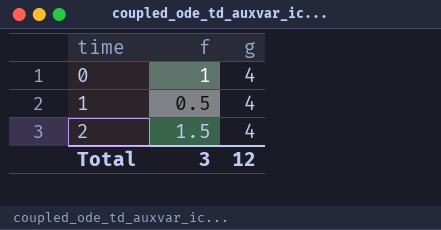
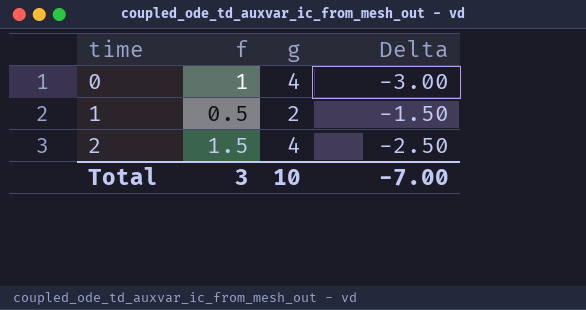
column Delta | formula: none -> [f] - [g]
1 | g: 4 -> 2
Total | g: 12 -> 10

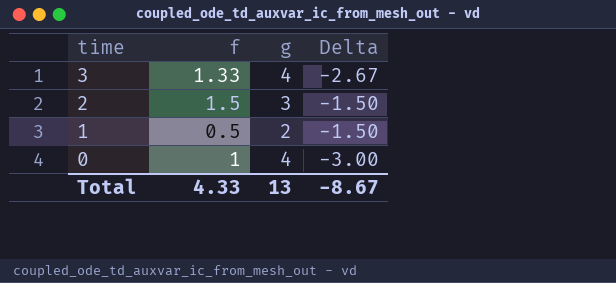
row order: time ascending -> time descending
row 3: none -> 1.33 | 4 | -2.67
2 | g: 4 -> 3
2 | Delta: -2.50 -> -1.50
Total | f: 3 -> 4.33
Total | g: 10 -> 13
Total | Delta: -7.00 -> -8.67

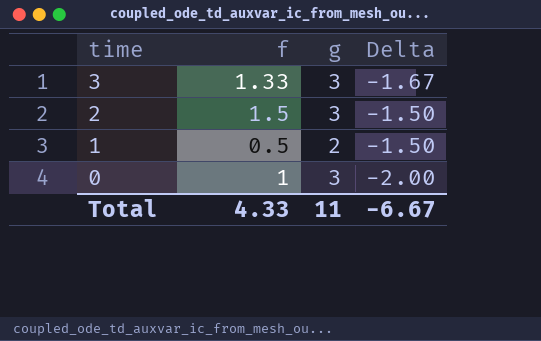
3 | g: 4 -> 3
3 | Delta: -2.67 -> -1.67
0 | g: 4 -> 3
0 | Delta: -3.00 -> -2.00
Total | g: 13 -> 11
Total | Delta: -8.67 -> -6.67

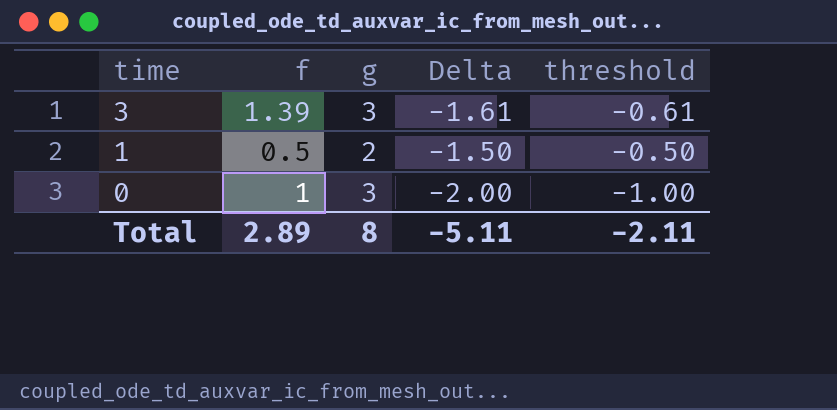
column threshold | formula: none -> [Delta] + 1
row 2: 1.5 | 3 | -1.50 -> none
3 | f: 1.33 -> 1.39
3 | Delta: -1.67 -> -1.61
Total | f: 4.33 -> 2.89
Total | g: 11 -> 8
Total | Delta: -6.67 -> -5.11

